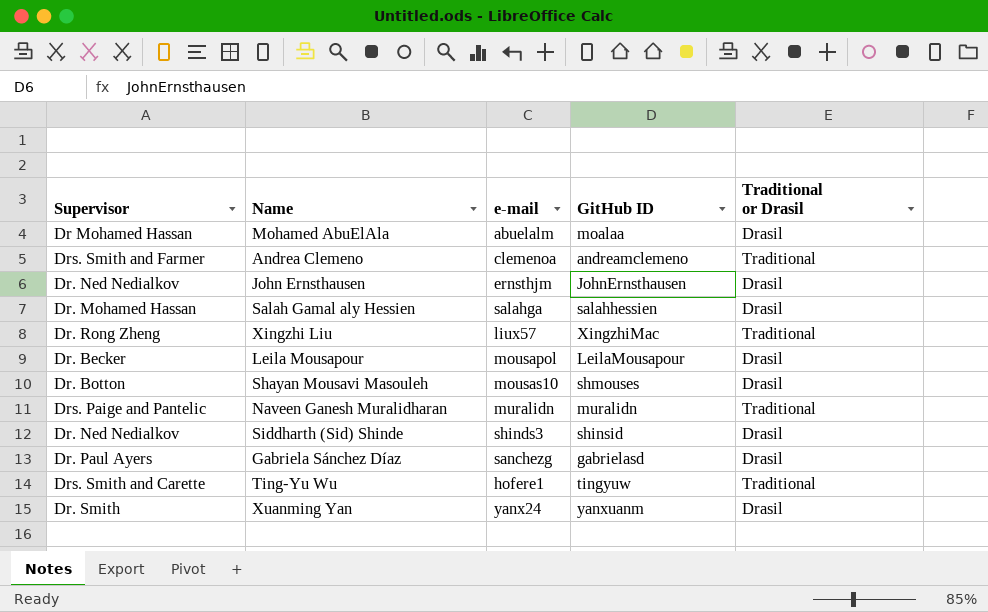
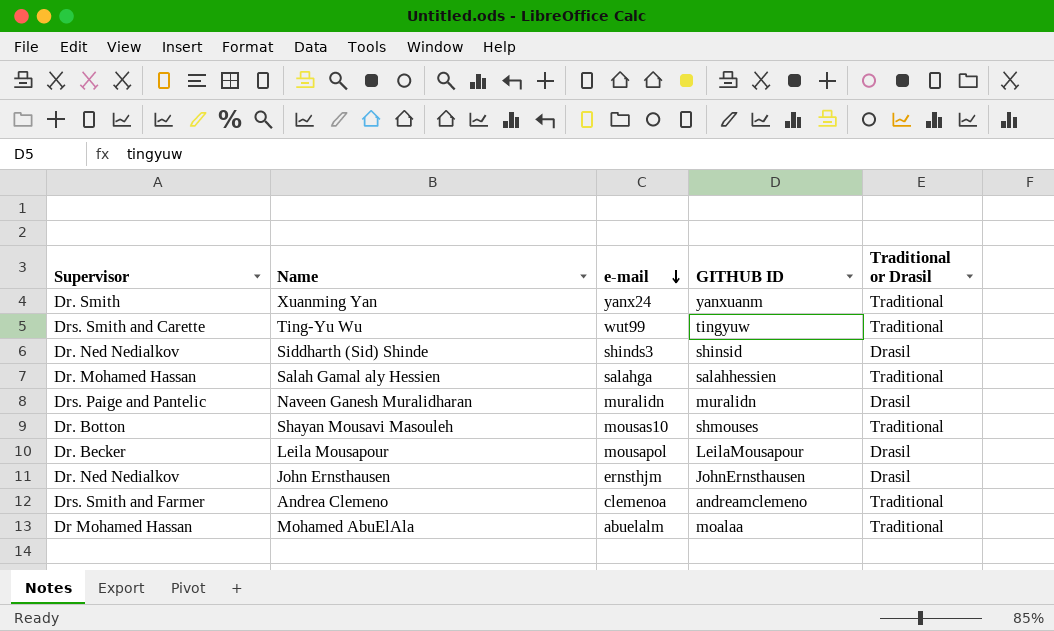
row order: none -> e-mail descending
column name: GitHub ID -> GITHUB ID
row Xingzhi Liu: Dr. Rong Zheng | liux57 | XingzhiMac | Traditional -> none
row Gabriela Sánchez Díaz: Dr. Paul Ayers | sanchezg | gabrielasd | Drasil -> none
Xuanming Yan | Traditional or Drasil: Drasil -> Traditional
Ting-Yu Wu | e-mail: hofere1 -> wut99
Salah Gamal aly Hessien | Traditional or Drasil: Drasil -> Traditional
Naveen Ganesh Muralidharan | Traditional or Drasil: Traditional -> Drasil
Shayan Mousavi Masouleh | Traditional or Drasil: Drasil -> Traditional
Mohamed AbuElAla | Traditional or Drasil: Drasil -> Traditional

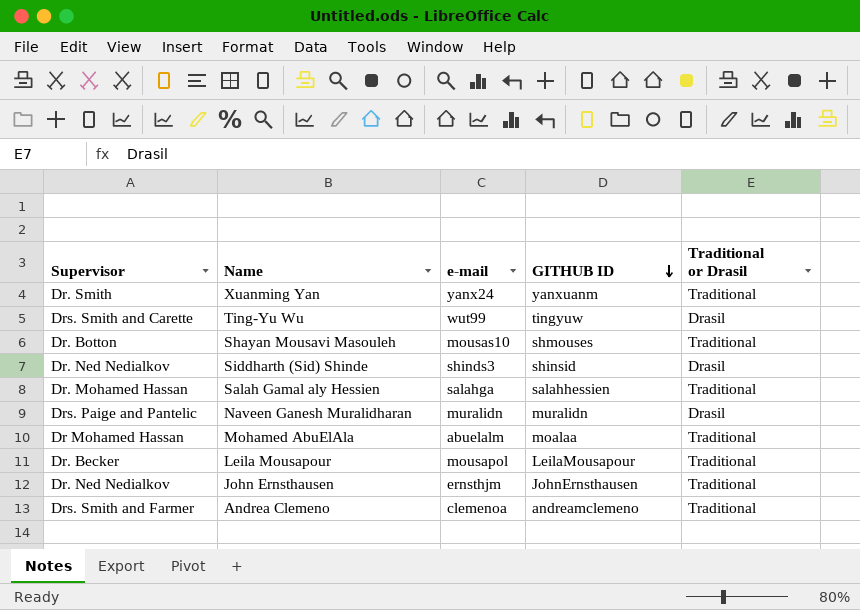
row order: e-mail descending -> GITHUB ID descending
Ting-Yu Wu | Traditional or Drasil: Traditional -> Drasil
Leila Mousapour | Traditional or Drasil: Drasil -> Traditional
John Ernsthausen | Traditional or Drasil: Drasil -> Traditional

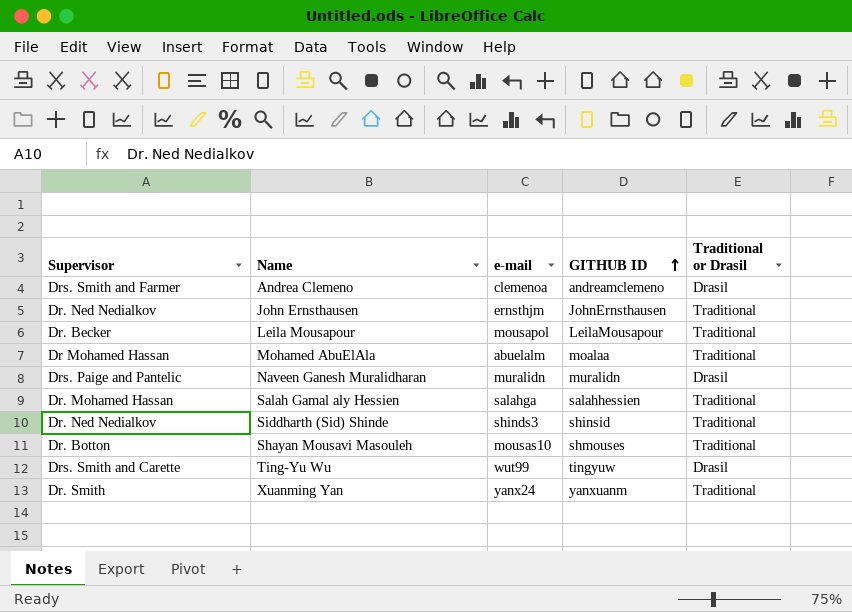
row order: GITHUB ID descending -> GITHUB ID ascending
Andrea Clemeno | Traditional or Drasil: Traditional -> Drasil
Siddharth (Sid) Shinde | Traditional or Drasil: Drasil -> Traditional

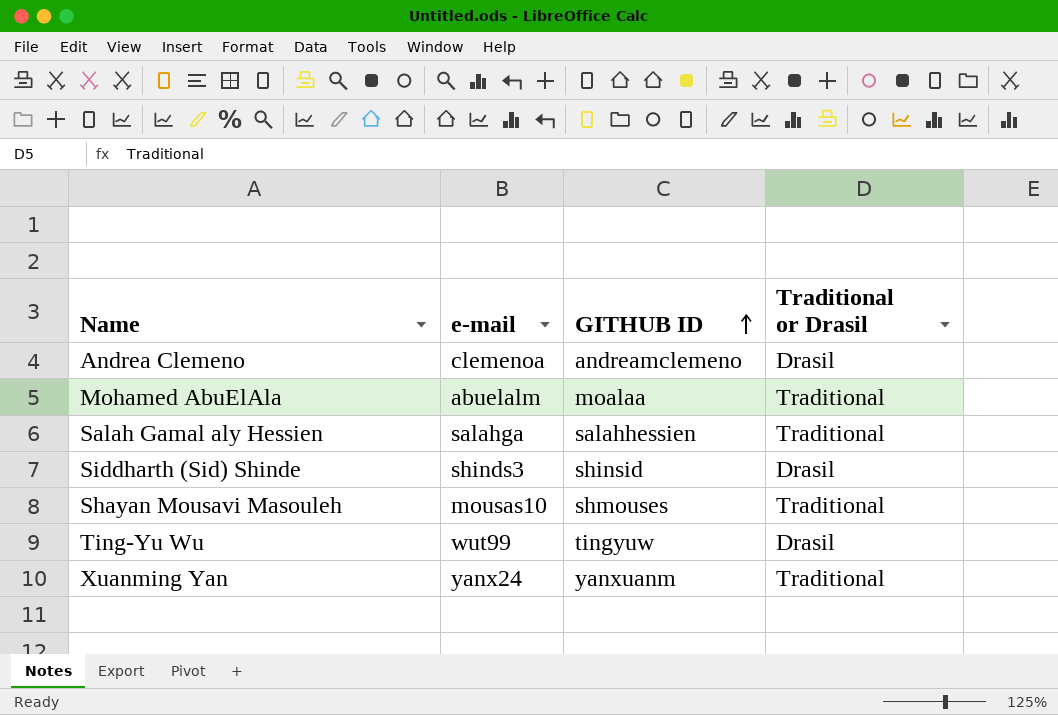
column Supervisor | position: 1 -> none
row John Ernsthausen: Dr. Ned Nedialkov | ernsthjm | JohnErnsthausen | Traditional -> none
row Leila Mousapour: Dr. Becker | mousapol | LeilaMousapour | Traditional -> none
row Naveen Ganesh Muralidharan: Drs. Paige and Pantelic | muralidn | muralidn | Drasil -> none
Siddharth (Sid) Shinde | Traditional or Drasil: Traditional -> Drasil

